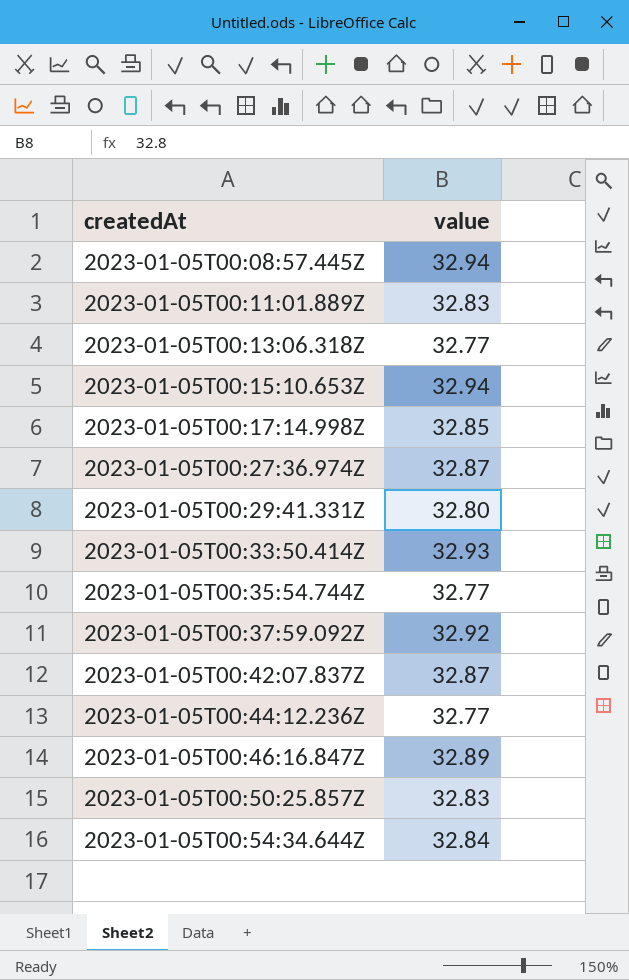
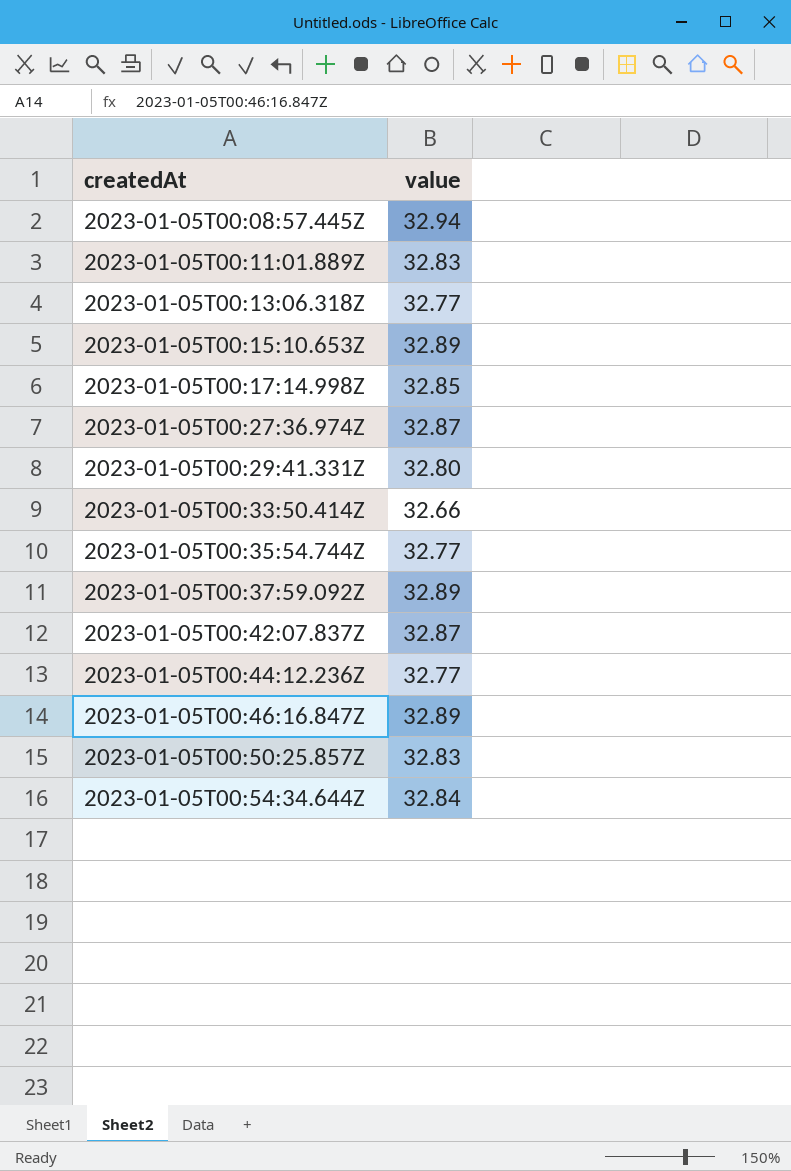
2023-01-05T00:15:10.653Z | value: 32.94 -> 32.89
2023-01-05T00:33:50.414Z | value: 32.93 -> 32.66
2023-01-05T00:37:59.092Z | value: 32.92 -> 32.89

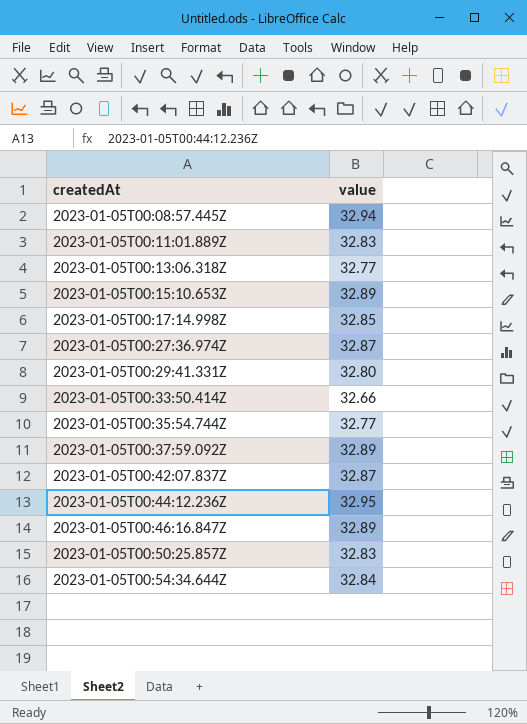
2023-01-05T00:44:12.236Z | value: 32.77 -> 32.95

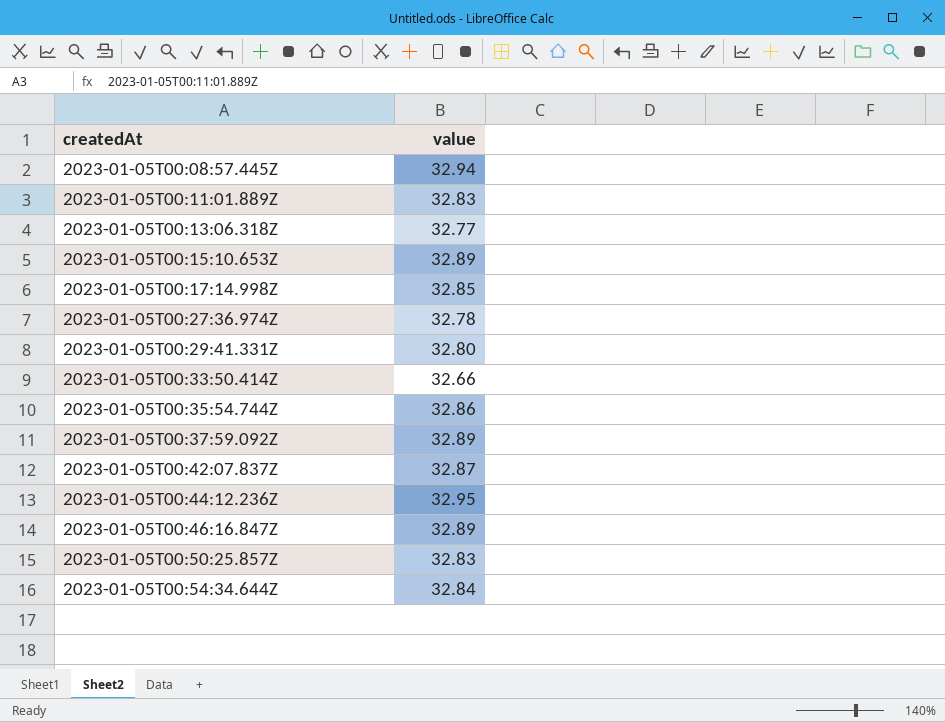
2023-01-05T00:27:36.974Z | value: 32.87 -> 32.78
2023-01-05T00:35:54.744Z | value: 32.77 -> 32.86

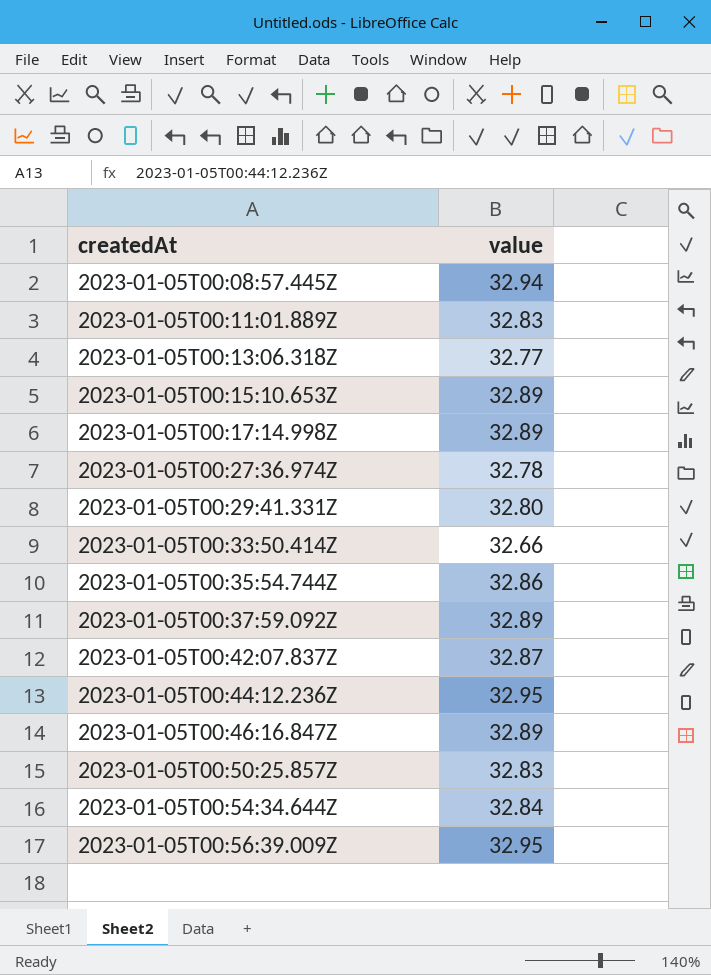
2023-01-05T00:17:14.998Z | value: 32.85 -> 32.89
row 2023-01-05T00:56:39.009Z: none -> 32.95

